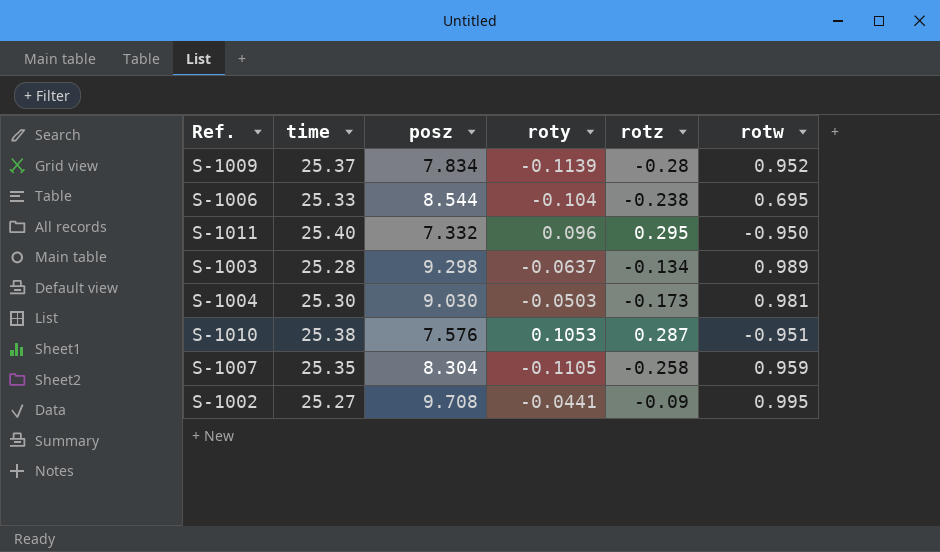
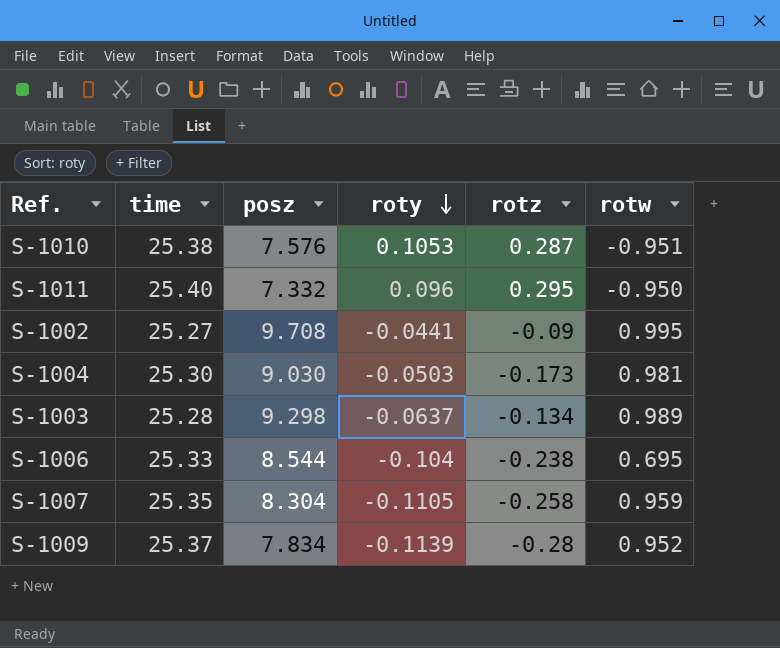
row order: none -> roty descending

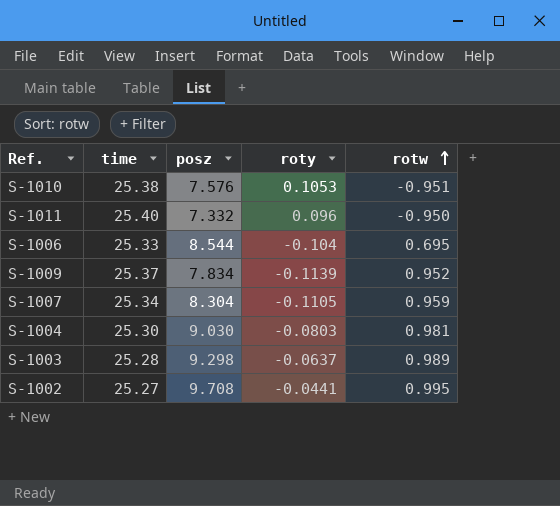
row order: roty descending -> rotw ascending
column rotz | position: 5 -> none
S-1007 | time: 25.35 -> 25.34
S-1004 | roty: -0.0503 -> -0.0803

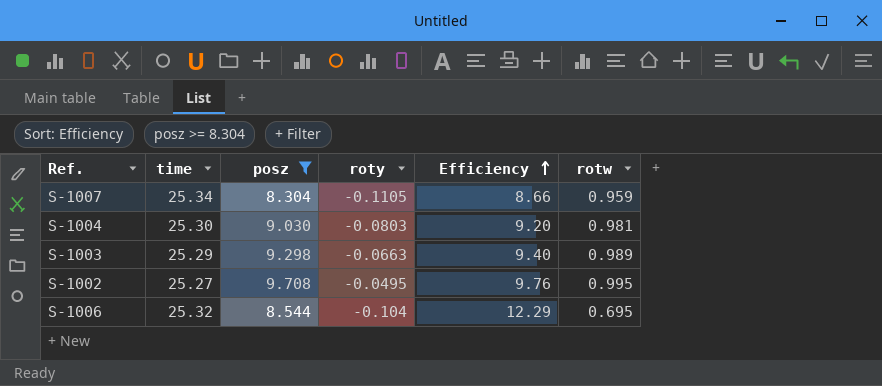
filter: none -> posz >= 8.304
row order: rotw ascending -> Efficiency ascending
column Efficiency | formula: none -> [posz] / [rotw]
S-1003 | time: 25.28 -> 25.29
S-1003 | roty: -0.0637 -> -0.0663
S-1002 | roty: -0.0441 -> -0.0495
S-1006 | time: 25.33 -> 25.32

